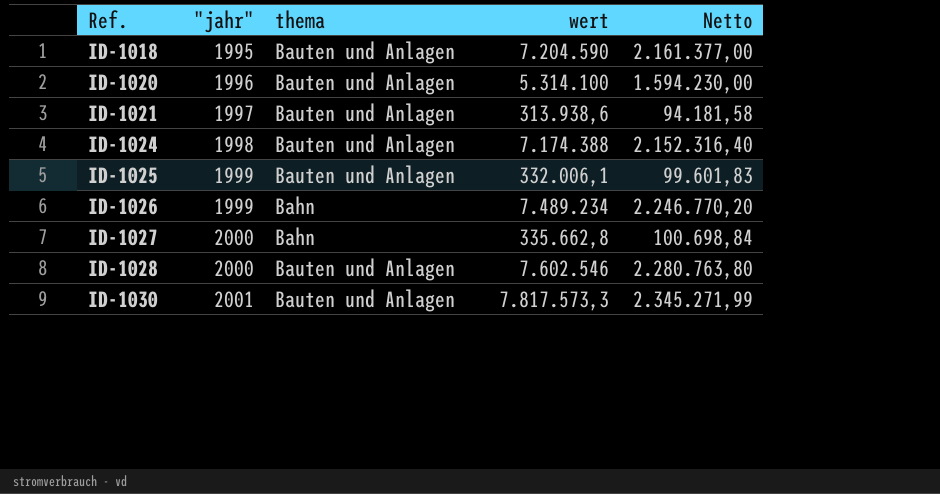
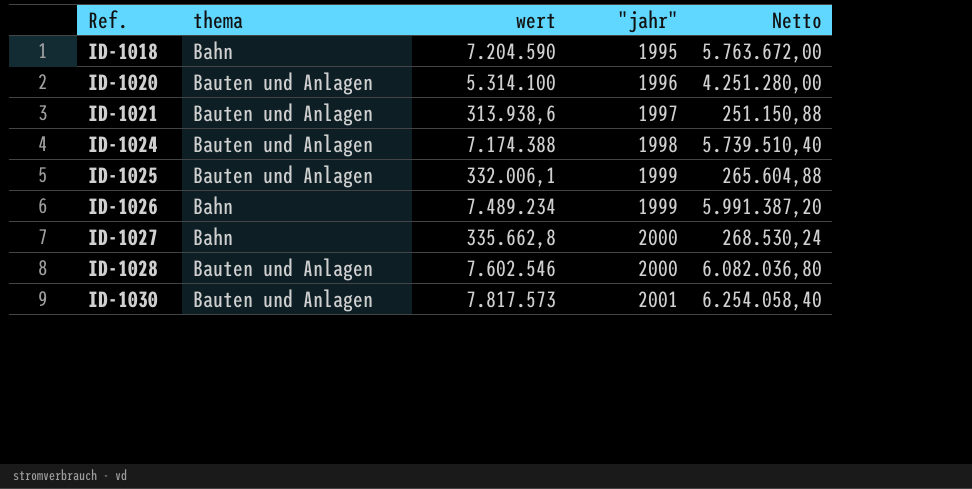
column "jahr" | position: 2 -> 4
column Netto | formula: [wert] * 0,3 -> [wert] * 0,8
ID-1018 | thema: Bauten und Anlagen -> Bahn
ID-1030 | wert: 7.817.573,3 -> 7.817.573

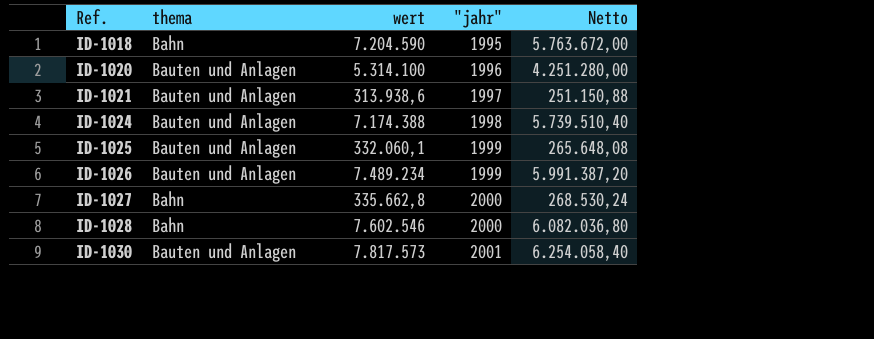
ID-1025 | wert: 332.006,1 -> 332.060,1
ID-1025 | Netto: 265.604,88 -> 265.648,08
ID-1026 | thema: Bahn -> Bauten und Anlagen
ID-1028 | thema: Bauten und Anlagen -> Bahn

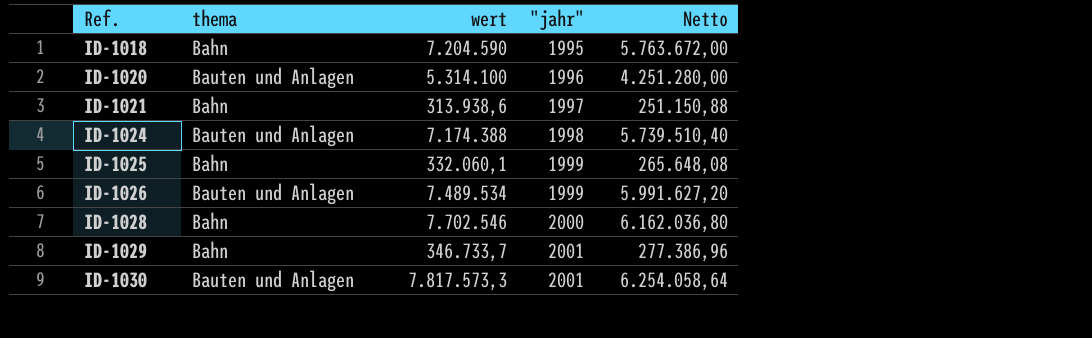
row ID-1027: Bahn | 335.662,8 | 2000 | 268.530,24 -> none
ID-1021 | thema: Bauten und Anlagen -> Bahn
ID-1025 | thema: Bauten und Anlagen -> Bahn
ID-1026 | wert: 7.489.234 -> 7.489.534
ID-1026 | Netto: 5.991.387,20 -> 5.991.627,20
ID-1028 | wert: 7.602.546 -> 7.702.546
ID-1028 | Netto: 6.082.036,80 -> 6.162.036,80
row ID-1029: none -> Bahn | 346.733,7 | 2001 | 277.386,96
ID-1030 | wert: 7.817.573 -> 7.817.573,3
ID-1030 | Netto: 6.254.058,40 -> 6.254.058,64

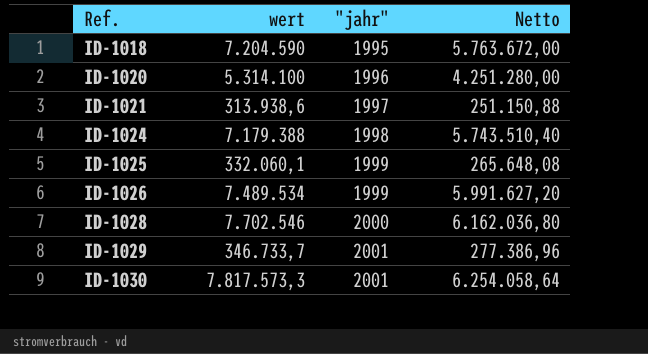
column thema | position: 2 -> none
ID-1024 | wert: 7.174.388 -> 7.179.388
ID-1024 | Netto: 5.739.510,40 -> 5.743.510,40

